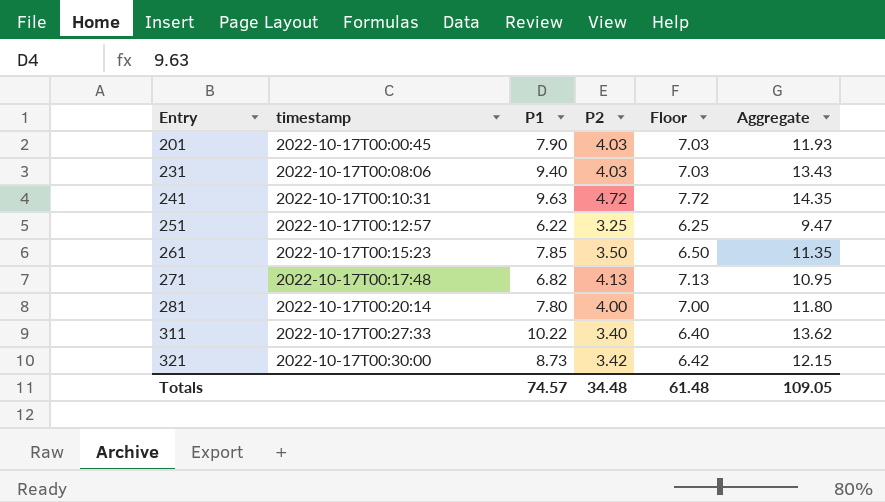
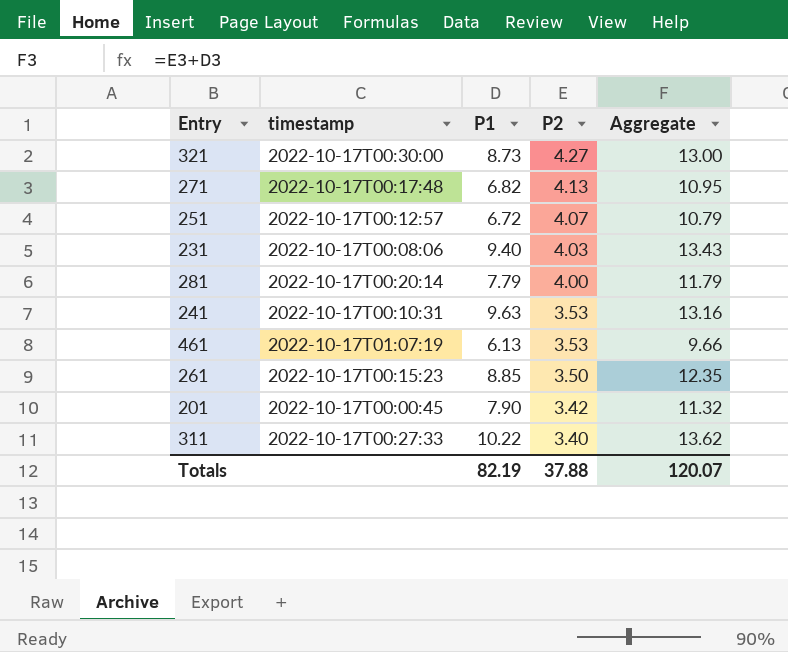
row order: Entry ascending -> P2 descending
column Floor | formula: [P2] + 3 -> none
321 | P2: 3.42 -> 4.27
321 | Aggregate: 12.15 -> 13.00
251 | P1: 6.22 -> 6.72
251 | P2: 3.25 -> 4.07
251 | Aggregate: 9.47 -> 10.79
281 | P1: 7.80 -> 7.79
281 | Aggregate: 11.80 -> 11.79
241 | P2: 4.72 -> 3.53
241 | Aggregate: 14.35 -> 13.16
row 461: none -> 2022-10-17T01:07:19 | 6.13 | 3.53 | 9.66
261 | P1: 7.85 -> 8.85
261 | Aggregate: 11.35 -> 12.35
201 | P2: 4.03 -> 3.42
201 | Aggregate: 11.93 -> 11.32
Totals | P1: 74.57 -> 82.19
Totals | P2: 34.48 -> 37.88
Totals | Aggregate: 109.05 -> 120.07

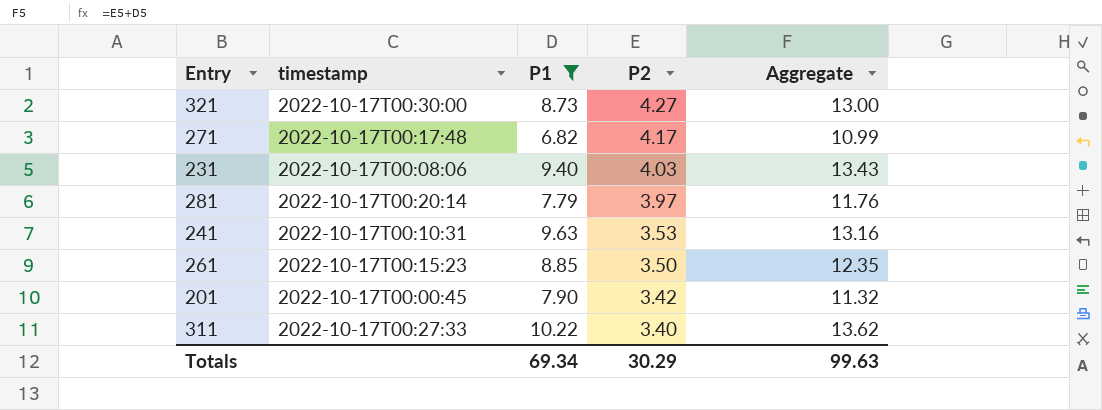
filter: none -> P1 >= 6.82
271 | P2: 4.13 -> 4.17
271 | Aggregate: 10.95 -> 10.99
281 | P2: 4.00 -> 3.97
281 | Aggregate: 11.79 -> 11.76
Totals | P1: 82.19 -> 69.34
Totals | P2: 37.88 -> 30.29
Totals | Aggregate: 120.07 -> 99.63

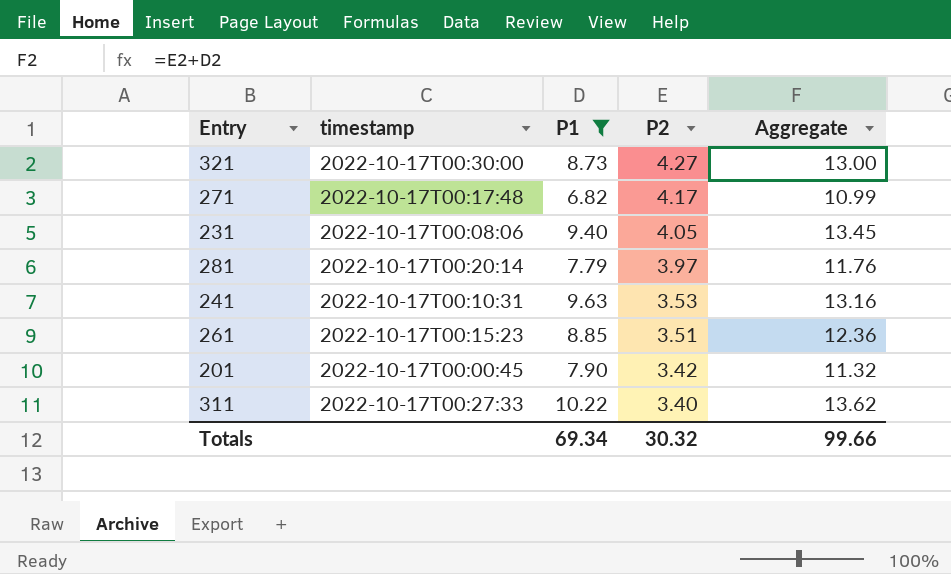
231 | P2: 4.03 -> 4.05
231 | Aggregate: 13.43 -> 13.45
261 | P2: 3.50 -> 3.51
261 | Aggregate: 12.35 -> 12.36
Totals | P2: 30.29 -> 30.32
Totals | Aggregate: 99.63 -> 99.66

